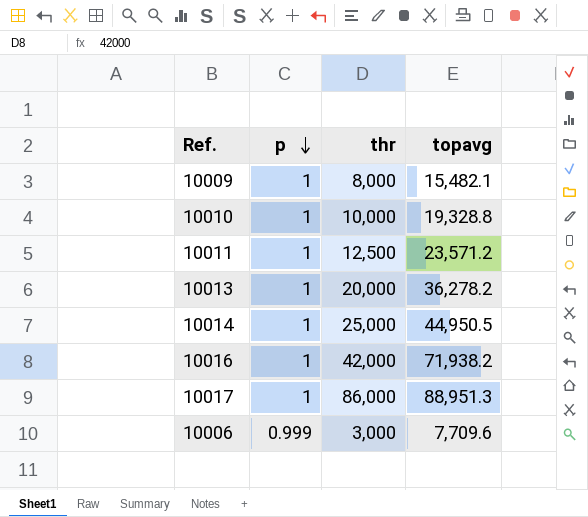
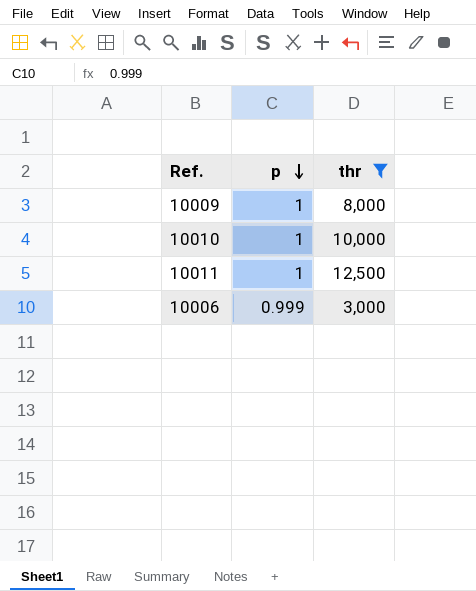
filter: none -> thr <= 12,500
column topavg | position: 4 -> none

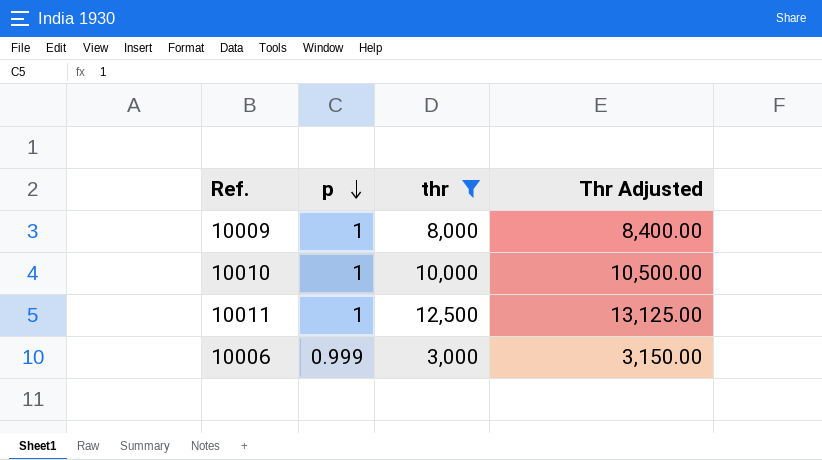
column Thr Adjusted | formula: none -> [thr] * 1.05

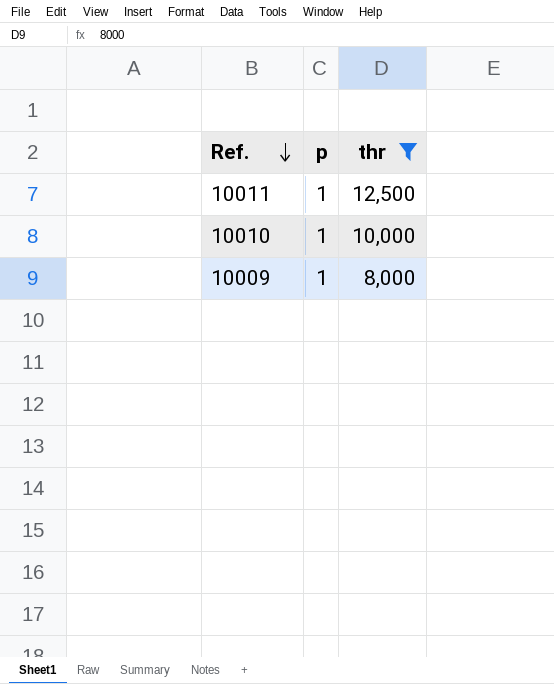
row order: p descending -> Ref. descending
column Thr Adjusted | formula: [thr] * 1.05 -> none
row 10006: 0.999 | 3,000 | 3,150.00 -> none

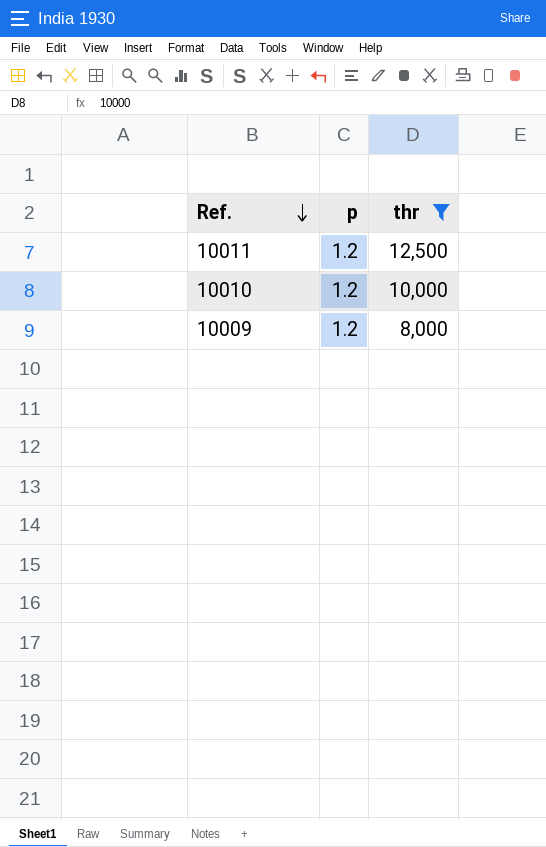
10011 | p: 1 -> 1.2
10010 | p: 1 -> 1.2
10009 | p: 1 -> 1.2

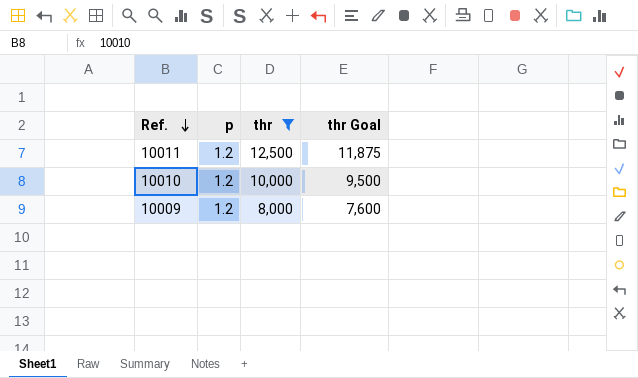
column thr Goal | formula: none -> [thr] * 0.95

